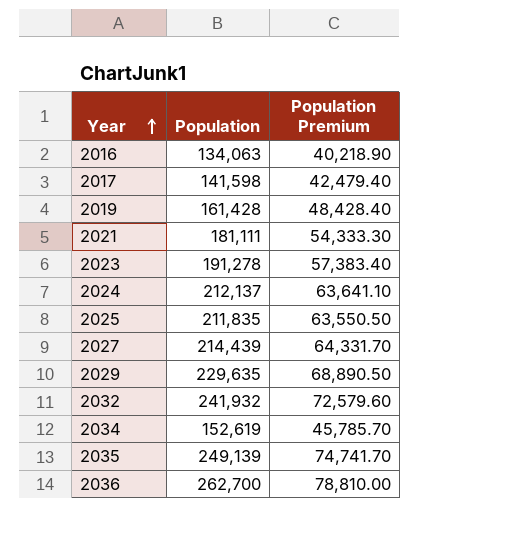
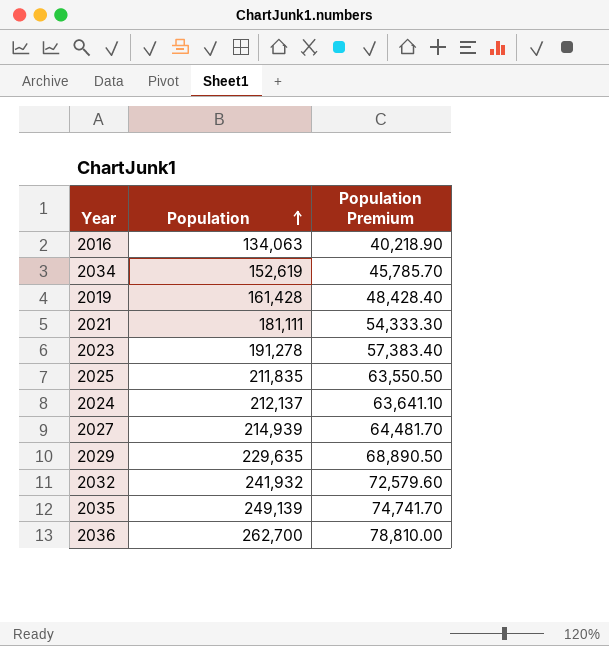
row order: Year ascending -> Population ascending
row 2017: 141,598 | 42,479.40 -> none
2027 | Population: 214,439 -> 214,939
2027 | Population Premium: 64,331.70 -> 64,481.70

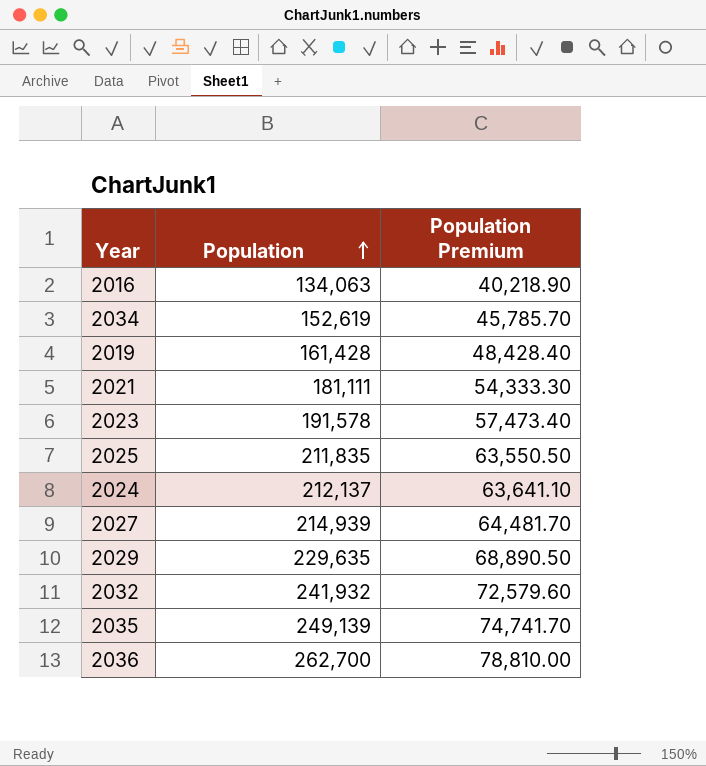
2023 | Population: 191,278 -> 191,578
2023 | Population Premium: 57,383.40 -> 57,473.40

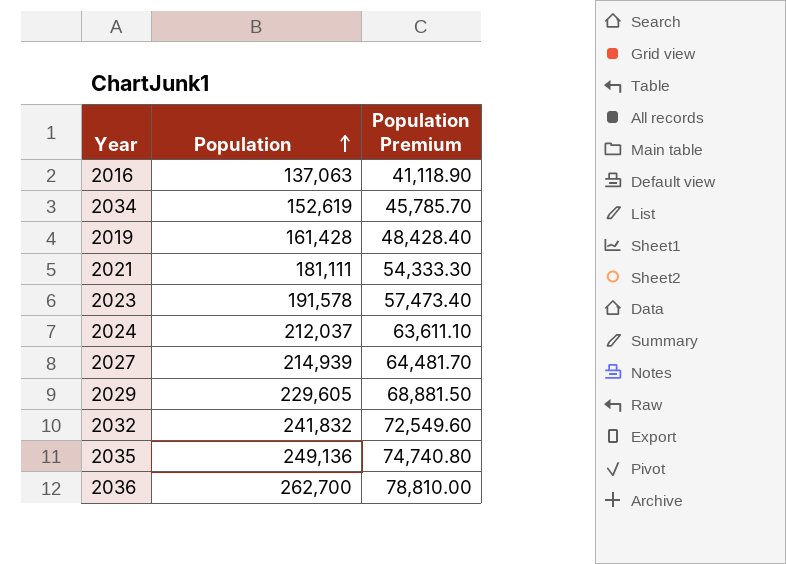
row 2025: 211,835 | 63,550.50 -> none
2016 | Population: 134,063 -> 137,063
2016 | Population Premium: 40,218.90 -> 41,118.90
2024 | Population: 212,137 -> 212,037
2024 | Population Premium: 63,641.10 -> 63,611.10
2029 | Population: 229,635 -> 229,605
2029 | Population Premium: 68,890.50 -> 68,881.50
2032 | Population: 241,932 -> 241,832
2032 | Population Premium: 72,579.60 -> 72,549.60
2035 | Population: 249,139 -> 249,136
2035 | Population Premium: 74,741.70 -> 74,740.80

